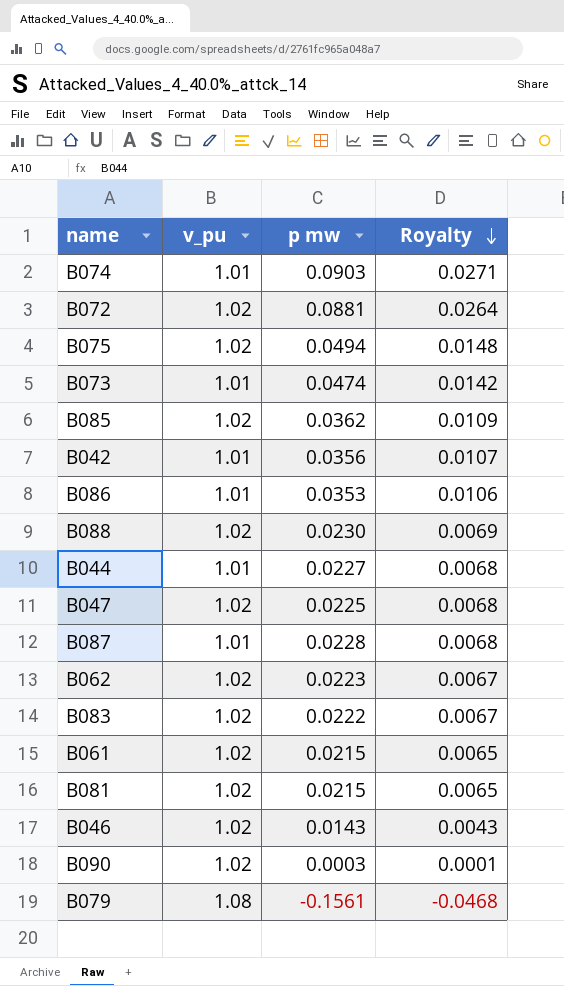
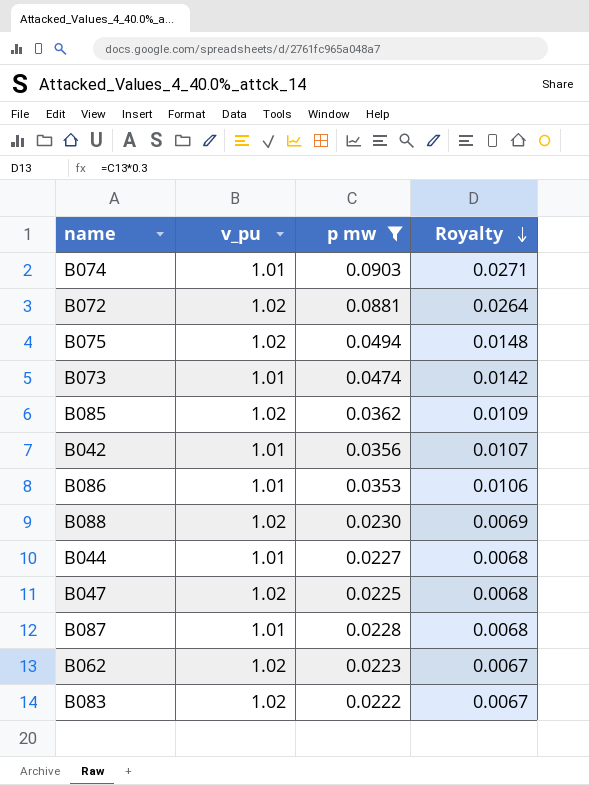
filter: none -> p mw >= 0.0222

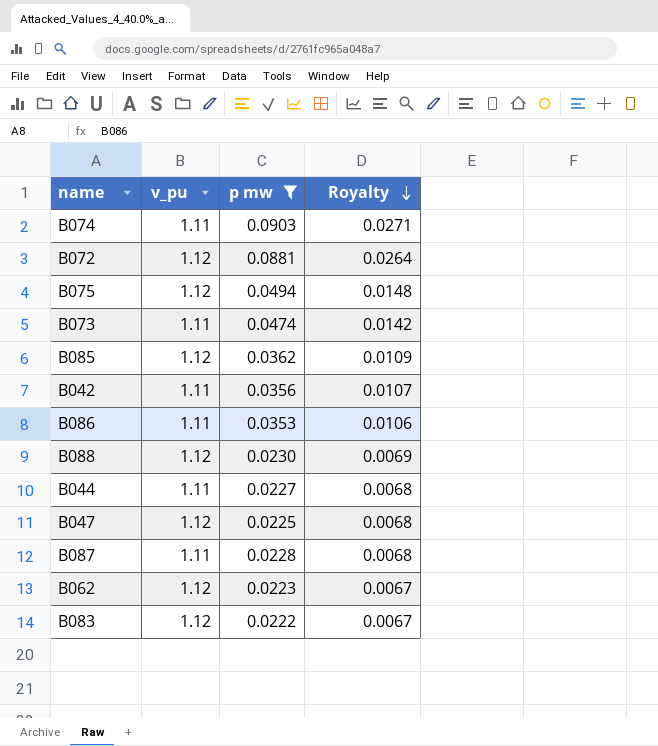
B074 | v_pu: 1.01 -> 1.11
B072 | v_pu: 1.02 -> 1.12
B075 | v_pu: 1.02 -> 1.12
B073 | v_pu: 1.01 -> 1.11
B085 | v_pu: 1.02 -> 1.12
B042 | v_pu: 1.01 -> 1.11
B086 | v_pu: 1.01 -> 1.11
B088 | v_pu: 1.02 -> 1.12
B044 | v_pu: 1.01 -> 1.11
B047 | v_pu: 1.02 -> 1.12
B087 | v_pu: 1.01 -> 1.11
B062 | v_pu: 1.02 -> 1.12
B083 | v_pu: 1.02 -> 1.12

